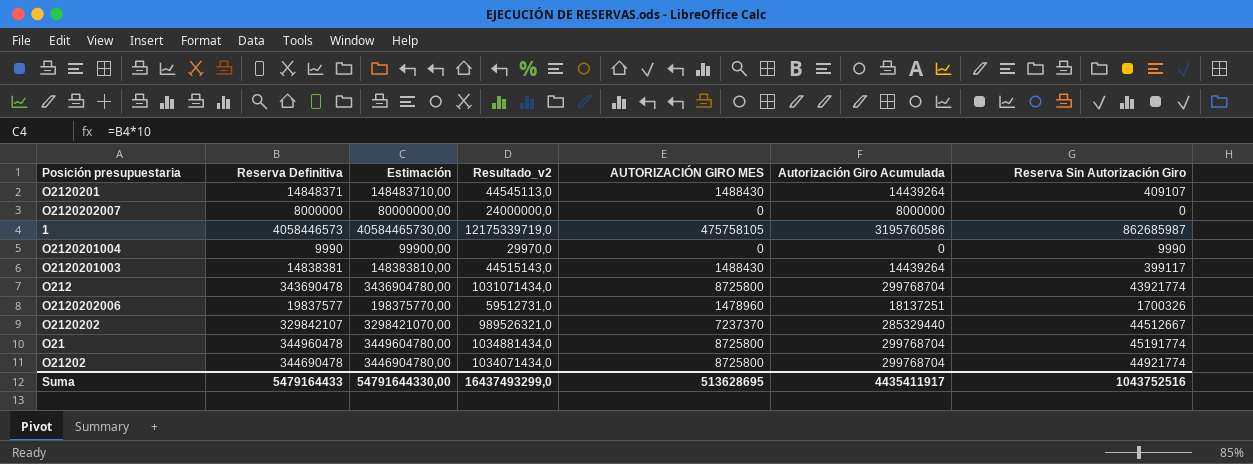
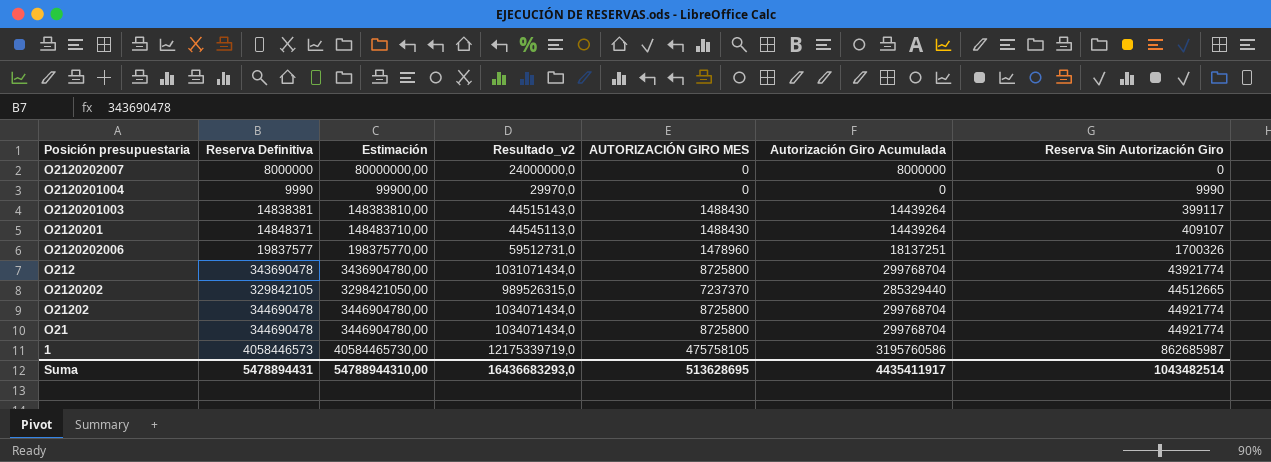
row order: none -> Reserva Sin Autorización Giro ascending
O2120202 | Reserva Definitiva: 329842107 -> 329842105
O2120202 | Estimación: 3298421070,00 -> 3298421050,00
O2120202 | Resultado_v2: 989526321,0 -> 989526315,0
O2120202 | Reserva Sin Autorización Giro: 44512667 -> 44512665
O21 | Reserva Definitiva: 344960478 -> 344690478
O21 | Estimación: 3449604780,00 -> 3446904780,00
O21 | Resultado_v2: 1034881434,0 -> 1034071434,0
O21 | Reserva Sin Autorización Giro: 45191774 -> 44921774
Suma | Reserva Definitiva: 5479164433 -> 5478894431
Suma | Estimación: 54791644330,00 -> 54788944310,00
Suma | Resultado_v2: 16437493299,0 -> 16436683293,0
Suma | Reserva Sin Autorización Giro: 1043752516 -> 1043482514

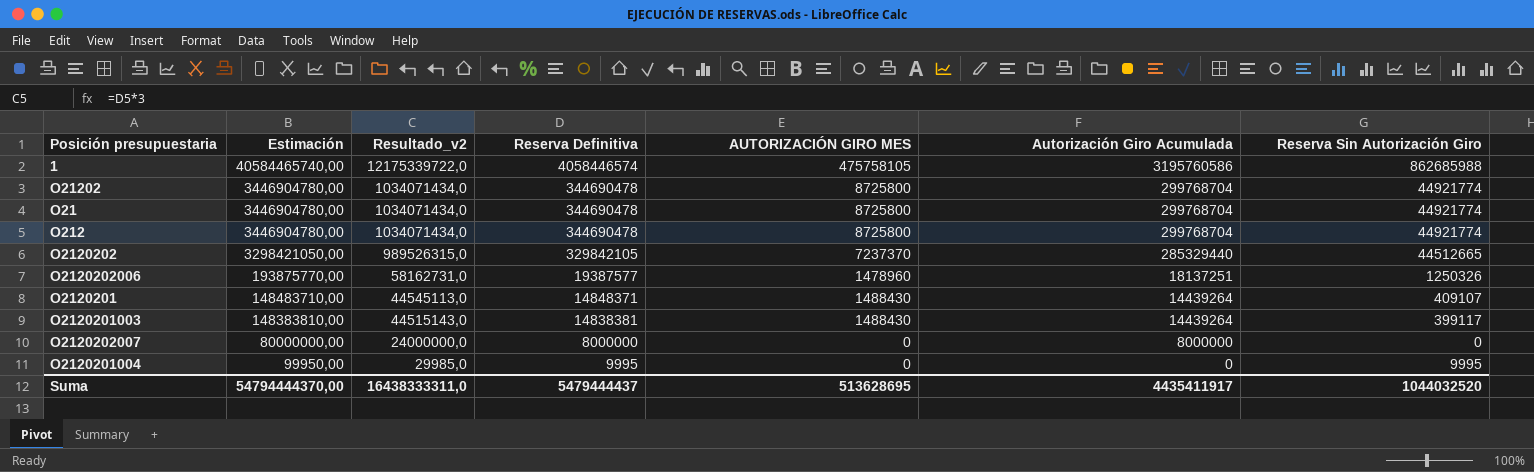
row order: Reserva Sin Autorización Giro ascending -> Estimación descending
column Reserva Definitiva | position: 2 -> 4
1 | Estimación: 40584465730,00 -> 40584465740,00
1 | Resultado_v2: 12175339719,0 -> 12175339722,0
1 | Reserva Definitiva: 4058446573 -> 4058446574
1 | Reserva Sin Autorización Giro: 862685987 -> 862685988
O212 | Estimación: 3436904780,00 -> 3446904780,00
O212 | Resultado_v2: 1031071434,0 -> 1034071434,0
O212 | Reserva Definitiva: 343690478 -> 344690478
O212 | Reserva Sin Autorización Giro: 43921774 -> 44921774
O2120202006 | Estimación: 198375770,00 -> 193875770,00
O2120202006 | Resultado_v2: 59512731,0 -> 58162731,0
O2120202006 | Reserva Definitiva: 19837577 -> 19387577
O2120202006 | Reserva Sin Autorización Giro: 1700326 -> 1250326
O2120201004 | Estimación: 99900,00 -> 99950,00
O2120201004 | Resultado_v2: 29970,0 -> 29985,0
O2120201004 | Reserva Definitiva: 9990 -> 9995
O2120201004 | Reserva Sin Autorización Giro: 9990 -> 9995
Suma | Estimación: 54788944310,00 -> 54794444370,00
Suma | Resultado_v2: 16436683293,0 -> 16438333311,0
Suma | Reserva Definitiva: 5478894431 -> 5479444437
Suma | Reserva Sin Autorización Giro: 1043482514 -> 1044032520

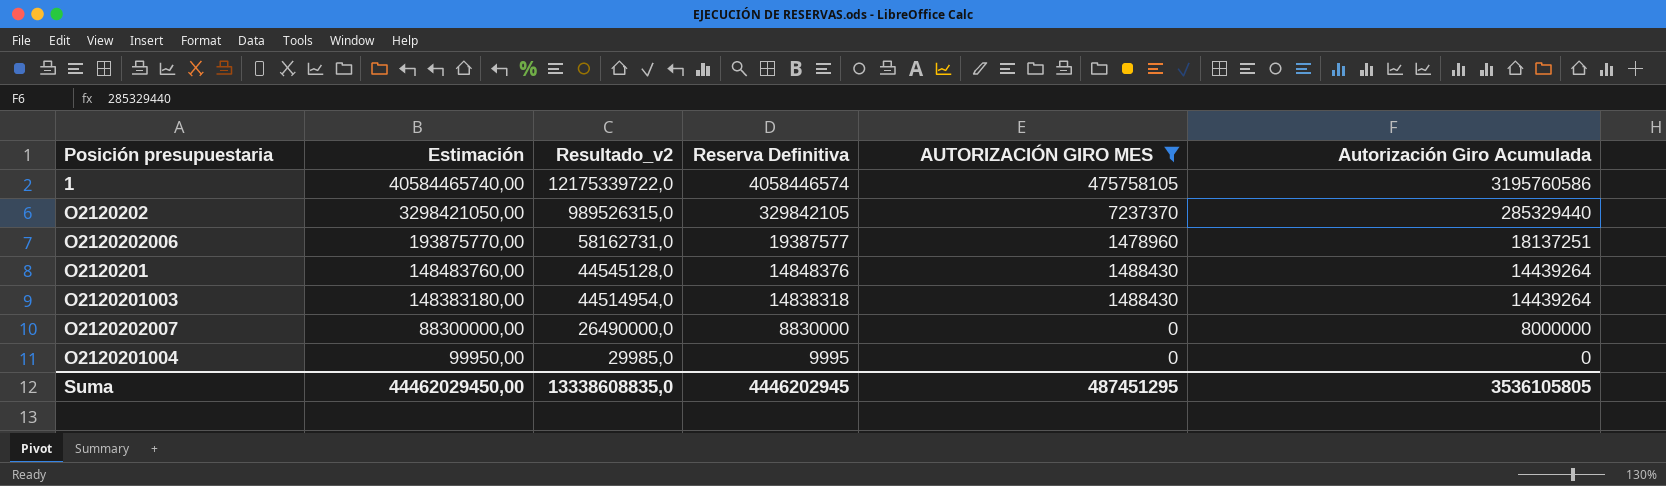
filter: none -> AUTORIZACIÓN GIRO MES != 8725800
column Reserva Sin Autorización Giro | formula: [Reserva Definitiva] - [Autorización Giro Acumulada] -> none
O2120201 | Estimación: 148483710,00 -> 148483760,00
O2120201 | Resultado_v2: 44545113,0 -> 44545128,0
O2120201 | Reserva Definitiva: 14848371 -> 14848376
O2120201003 | Estimación: 148383810,00 -> 148383180,00
O2120201003 | Resultado_v2: 44515143,0 -> 44514954,0
O2120201003 | Reserva Definitiva: 14838381 -> 14838318
O2120202007 | Estimación: 80000000,00 -> 88300000,00
O2120202007 | Resultado_v2: 24000000,0 -> 26490000,0
O2120202007 | Reserva Definitiva: 8000000 -> 8830000
Suma | Estimación: 54794444370,00 -> 44462029450,00
Suma | Resultado_v2: 16438333311,0 -> 13338608835,0
Suma | Reserva Definitiva: 5479444437 -> 4446202945
Suma | AUTORIZACIÓN GIRO MES: 513628695 -> 487451295
Suma | Autorización Giro Acumulada: 4435411917 -> 3536105805

